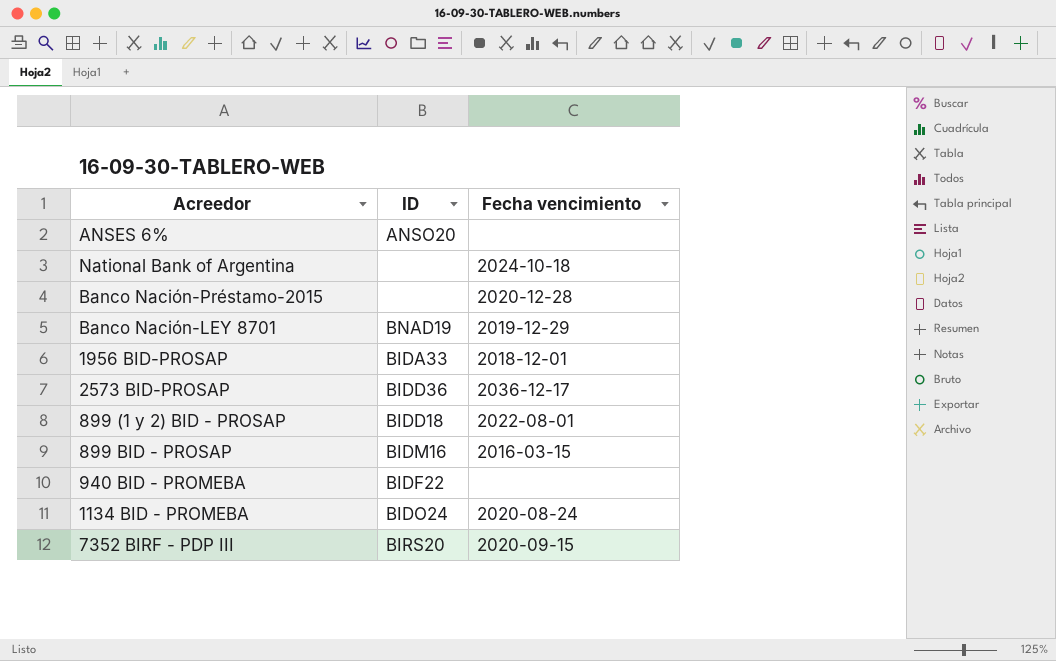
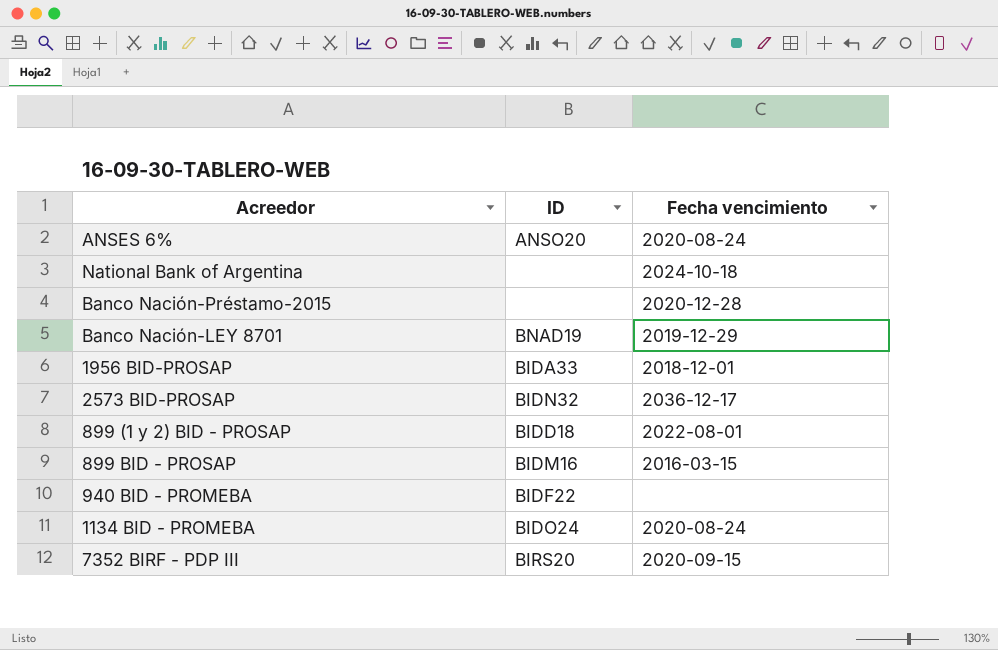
ANSES 6% | Fecha vencimiento: none -> 2020-08-24
2573 BID-PROSAP | ID: BIDD36 -> BIDN32

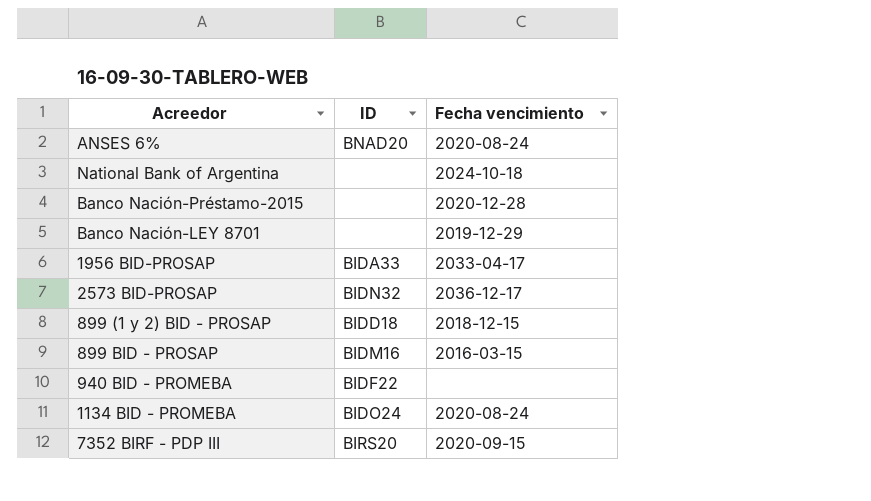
ANSES 6% | ID: ANSO20 -> BNAD20
Banco Nación-LEY 8701 | ID: BNAD19 -> none
1956 BID-PROSAP | Fecha vencimiento: 2018-12-01 -> 2033-04-17
899 (1 y 2) BID - PROSAP | Fecha vencimiento: 2022-08-01 -> 2018-12-15

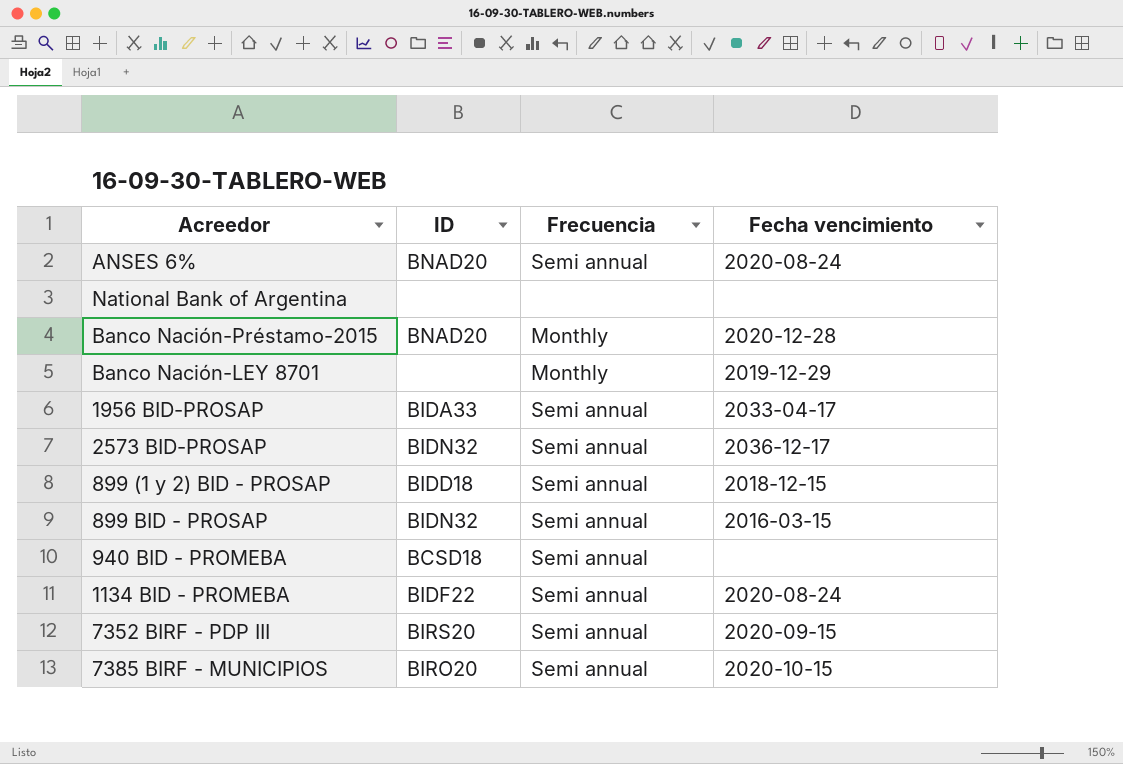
column Frecuencia | position: none -> 3
National Bank of Argentina | Fecha vencimiento: 2024-10-18 -> none
Banco Nación-Préstamo-2015 | ID: none -> BNAD20
899 BID - PROSAP | ID: BIDM16 -> BIDN32
940 BID - PROMEBA | ID: BIDF22 -> BCSD18
1134 BID - PROMEBA | ID: BIDO24 -> BIDF22
row 7385 BIRF - MUNICIPIOS: none -> BIRO20 | Semi annual | 2020-10-15

